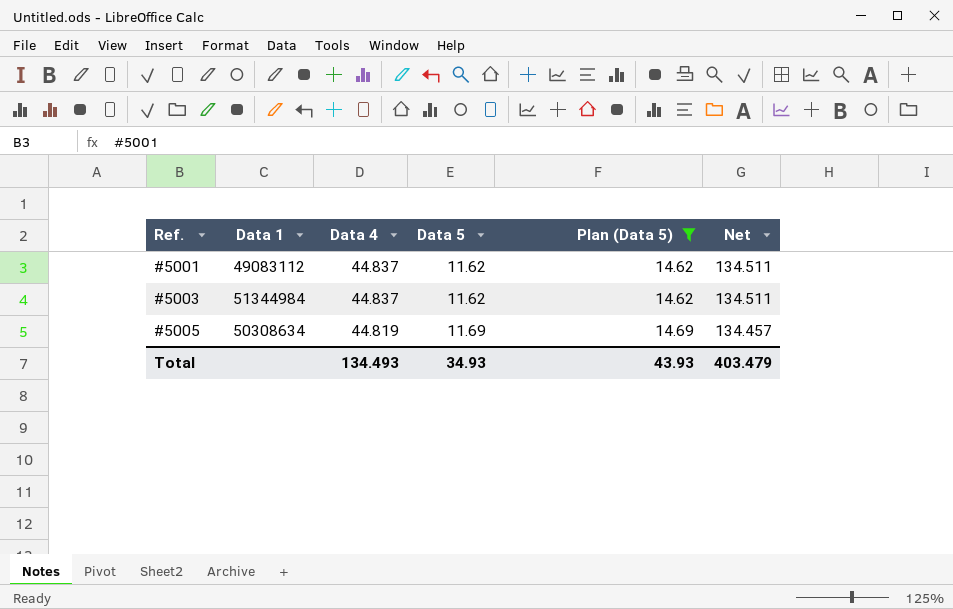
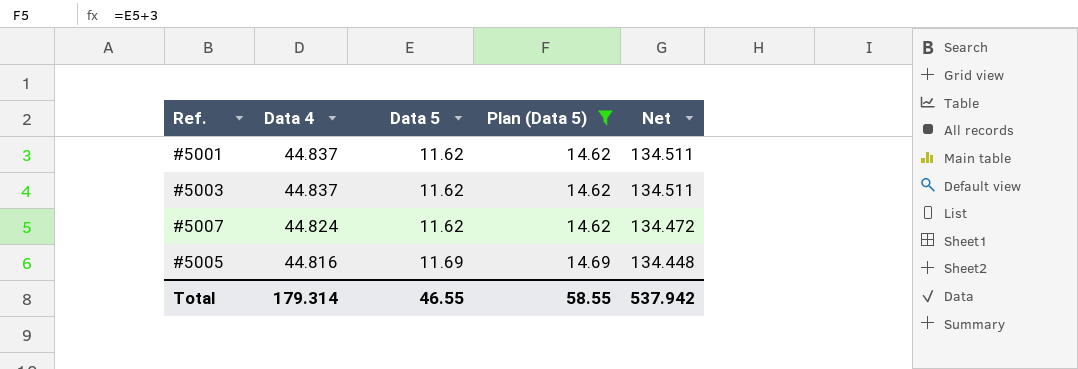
column Data 1 | position: 2 -> none
row #5007: none -> 44.824 | 11.62 | 14.62 | 134.472
#5005 | Data 4: 44.819 -> 44.816
#5005 | Net: 134.457 -> 134.448
Total | Data 4: 134.493 -> 179.314
Total | Data 5: 34.93 -> 46.55
Total | Plan (Data 5): 43.93 -> 58.55
Total | Net: 403.479 -> 537.942

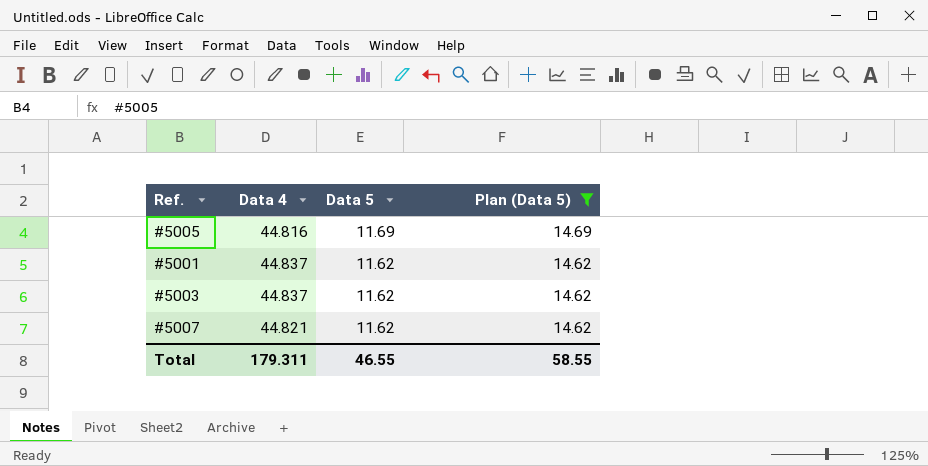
row order: Data 4 descending -> Data 5 descending
column Net | formula: [Data 4] * 3 -> none
#5007 | Data 4: 44.824 -> 44.821
Total | Data 4: 179.314 -> 179.311

